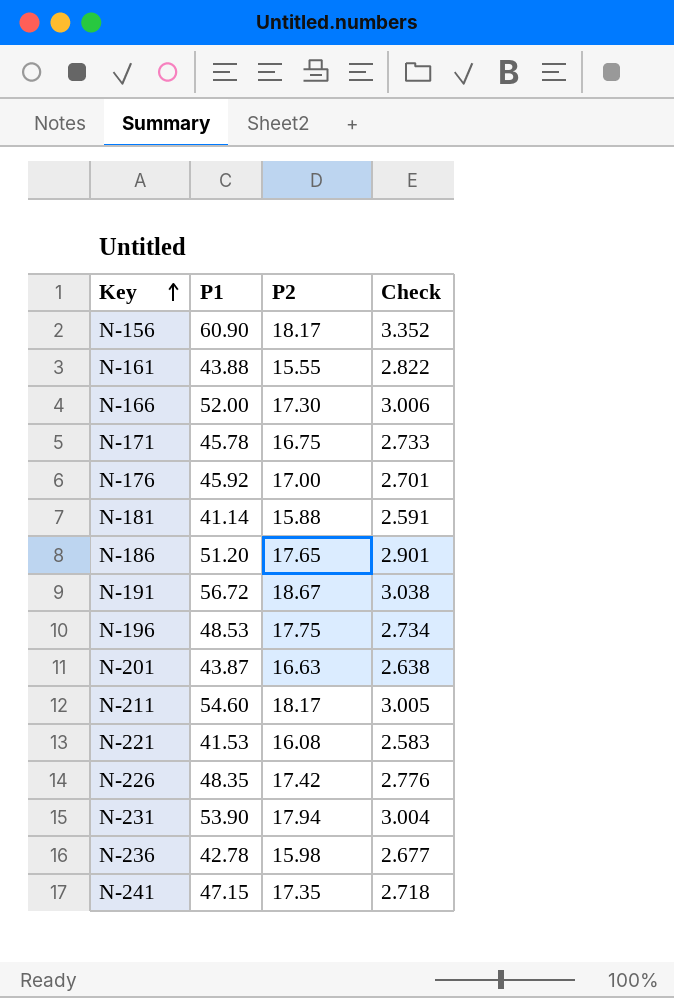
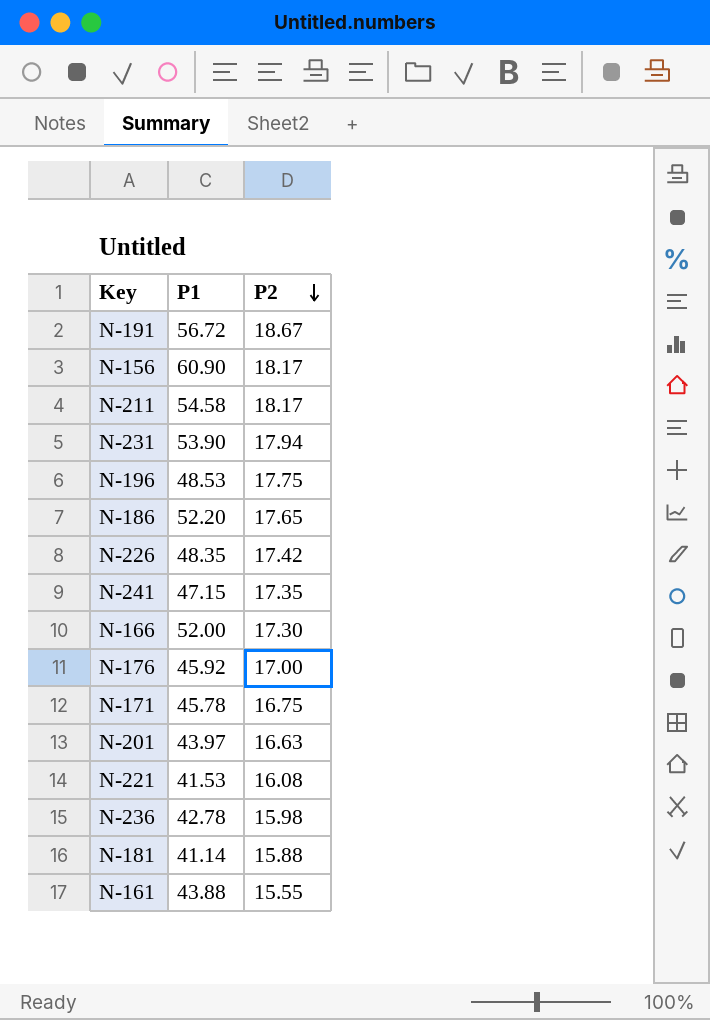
row order: Key ascending -> P2 descending
column Check | formula: [P1] / [P2] -> none
N-211 | P1: 54.60 -> 54.58
N-186 | P1: 51.20 -> 52.20
N-201 | P1: 43.87 -> 43.97

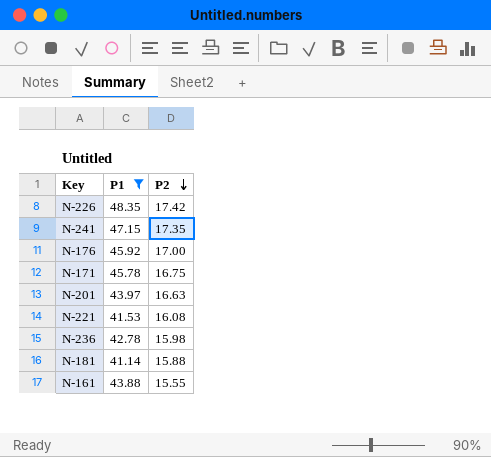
filter: none -> P1 <= 48.35

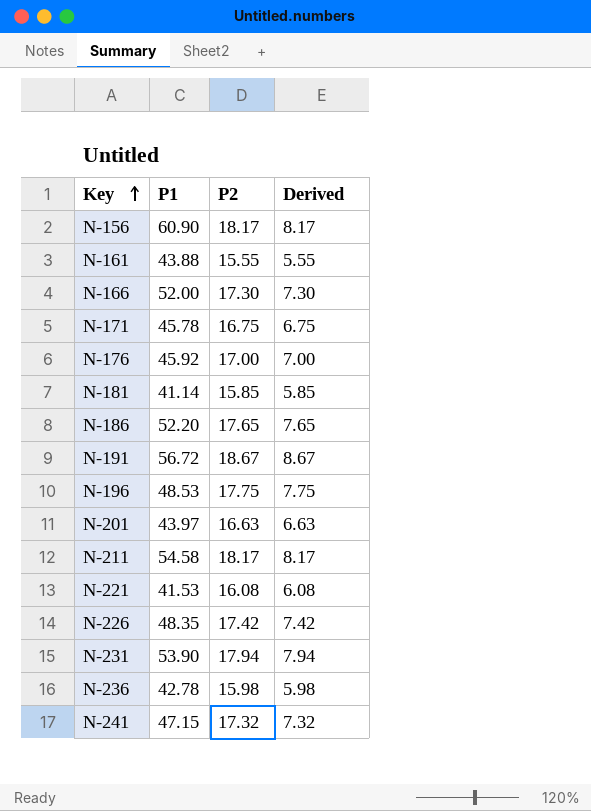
filter: P1 <= 48.35 -> none
row order: P2 descending -> Key ascending
column Derived | formula: none -> [P2] - 10
N-181 | P2: 15.88 -> 15.85
N-241 | P2: 17.35 -> 17.32

